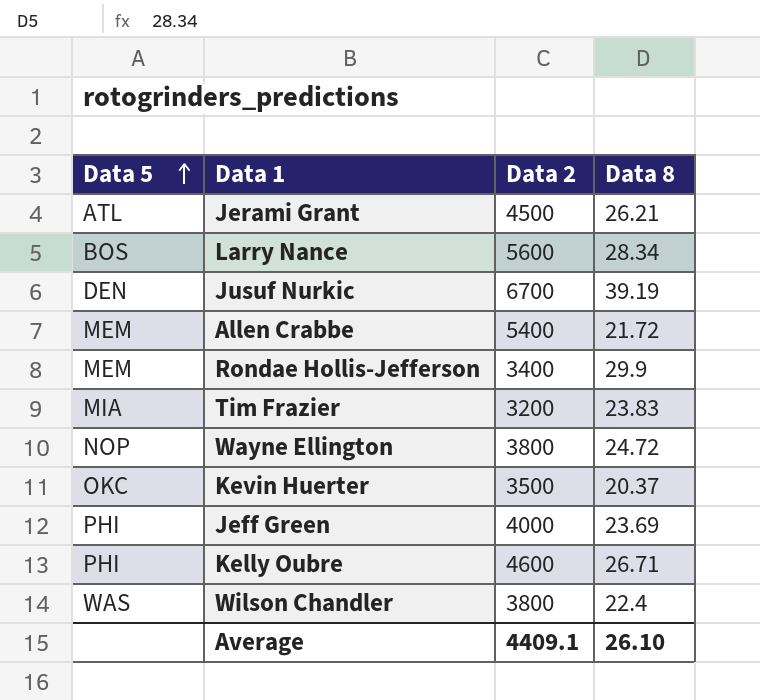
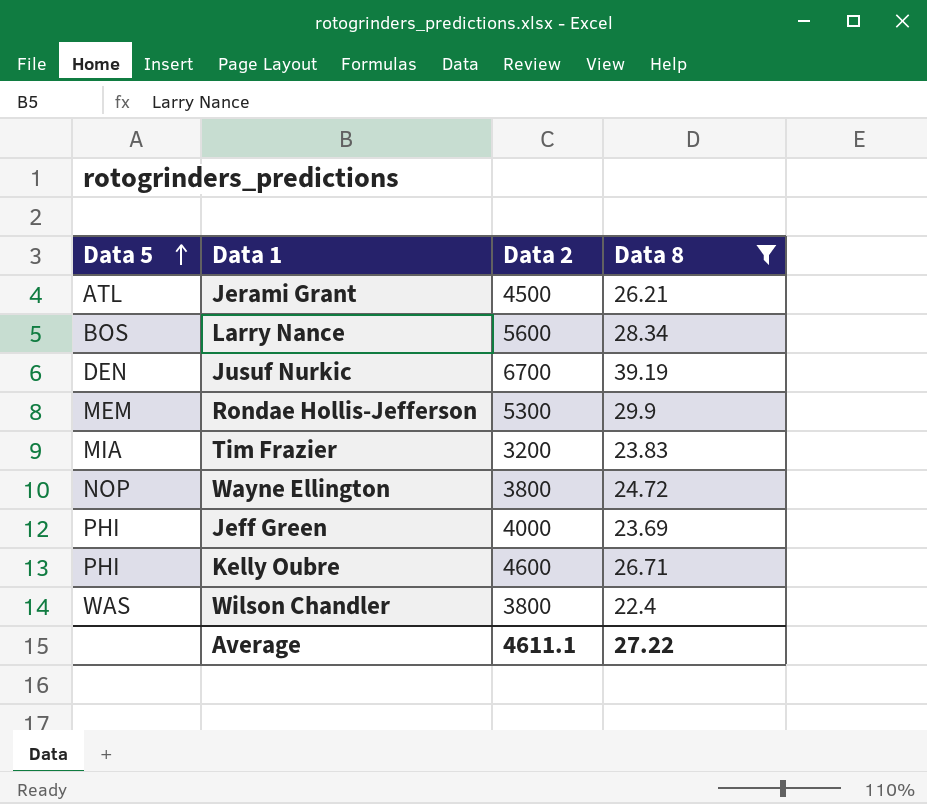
filter: none -> Data 8 >= 22.4
Rondae Hollis-Jefferson | Data 2: 3400 -> 5300
Average | Data 2: 4409.1 -> 4611.1
Average | Data 8: 26.10 -> 27.22

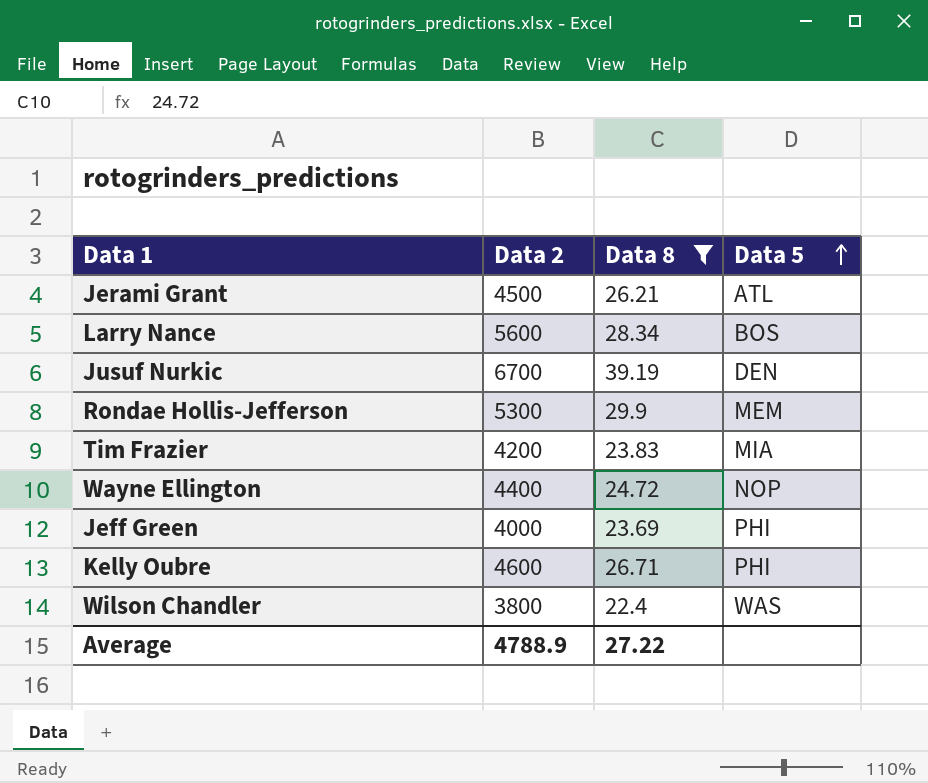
column Data 5 | position: 1 -> 4
Tim Frazier | Data 2: 3200 -> 4200
Wayne Ellington | Data 2: 3800 -> 4400
Average | Data 2: 4611.1 -> 4788.9

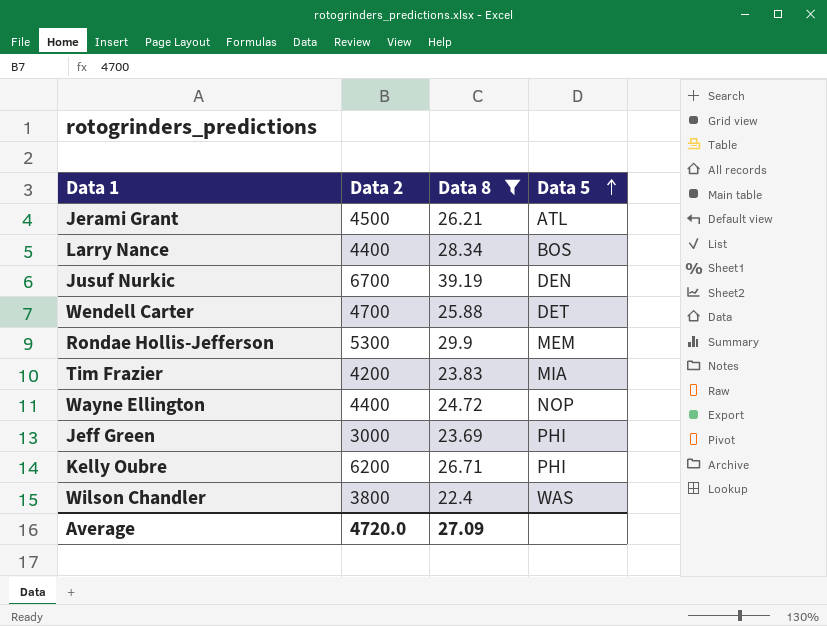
Larry Nance | Data 2: 5600 -> 4400
row Wendell Carter: none -> 4700 | 25.88 | DET
Jeff Green | Data 2: 4000 -> 3000
Kelly Oubre | Data 2: 4600 -> 6200
Average | Data 2: 4788.9 -> 4720.0
Average | Data 8: 27.22 -> 27.09

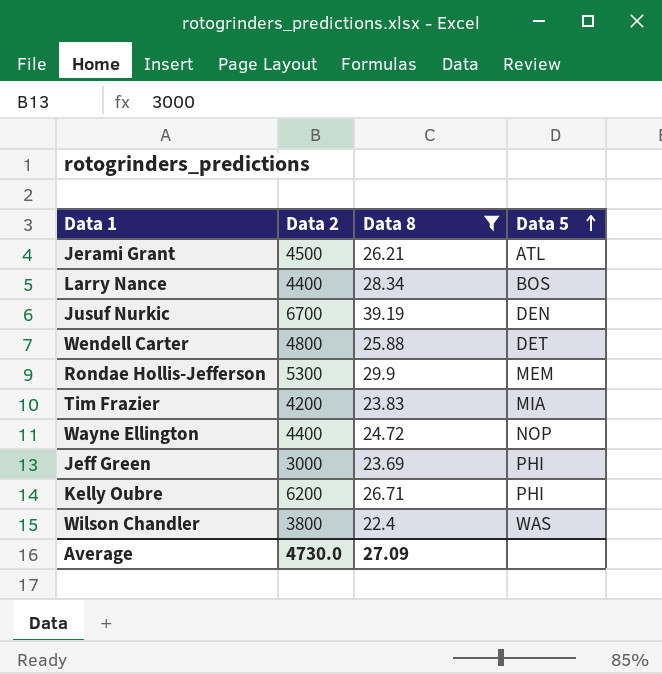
Wendell Carter | Data 2: 4700 -> 4800
Average | Data 2: 4720.0 -> 4730.0

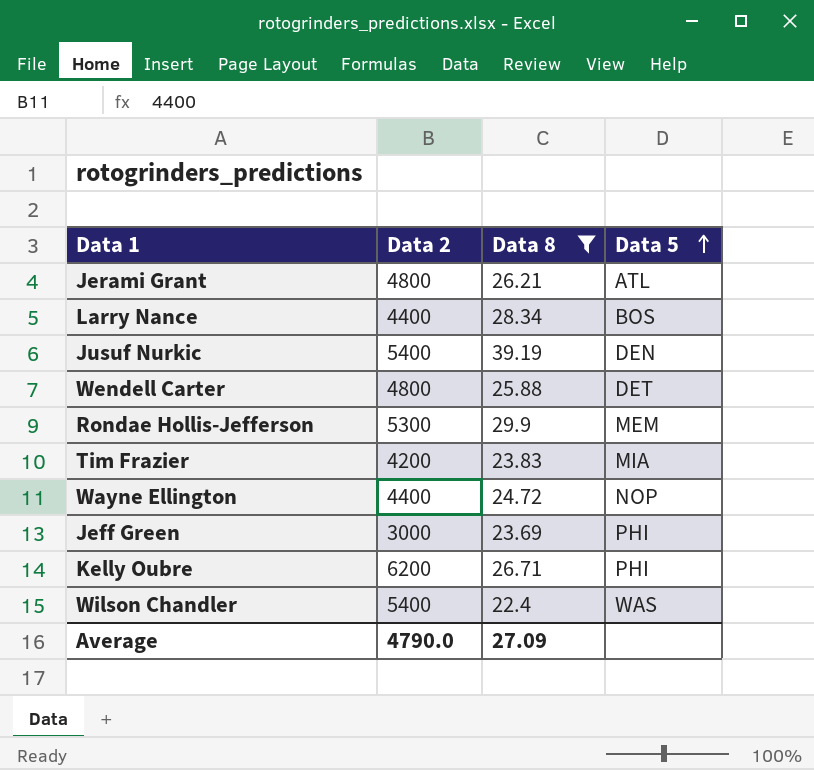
Jerami Grant | Data 2: 4500 -> 4800
Jusuf Nurkic | Data 2: 6700 -> 5400
Wilson Chandler | Data 2: 3800 -> 5400
Average | Data 2: 4730.0 -> 4790.0

